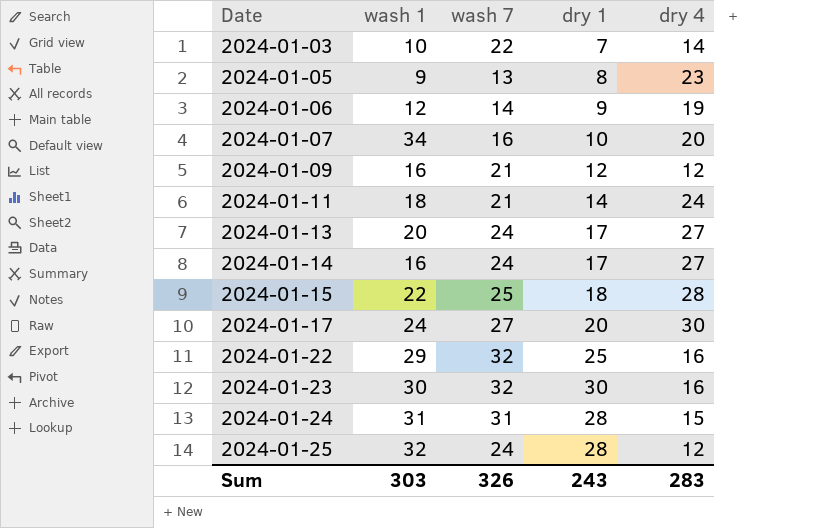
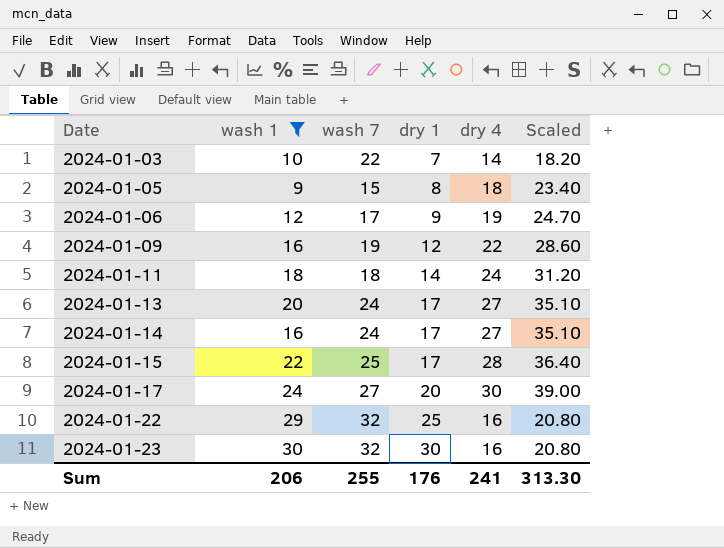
filter: none -> wash 1 <= 30
column Scaled | formula: none -> [dry 4] * 1.3
2024-01-05 | wash 7: 13 -> 15
2024-01-05 | dry 4: 23 -> 18
2024-01-06 | wash 7: 14 -> 17
2024-01-09 | wash 7: 21 -> 19
2024-01-09 | dry 4: 12 -> 22
2024-01-11 | wash 7: 21 -> 18
2024-01-15 | dry 1: 18 -> 17
Sum | wash 1: 303 -> 206
Sum | wash 7: 326 -> 255
Sum | dry 1: 243 -> 176
Sum | dry 4: 283 -> 241

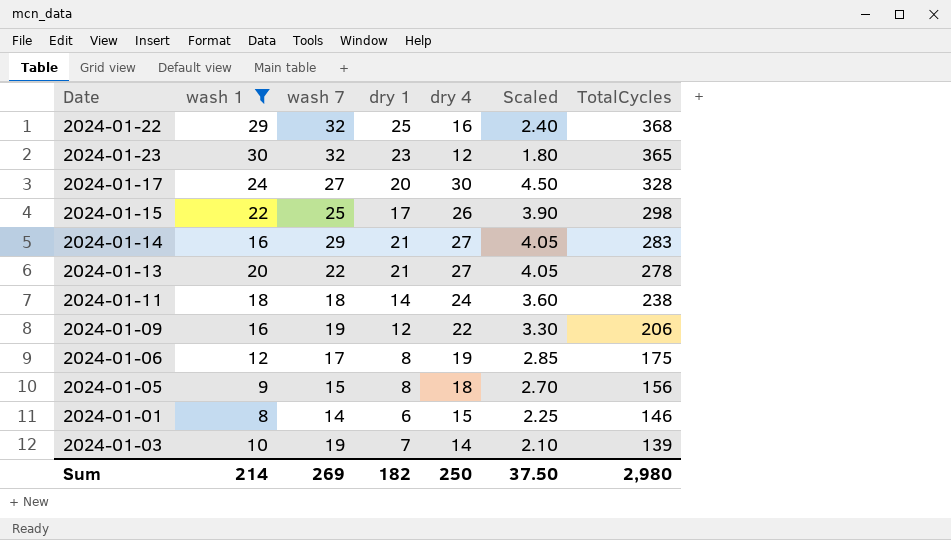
row order: Date ascending -> TotalCycles descending
column Scaled | formula: [dry 4] * 1.3 -> [dry 4] * 0.15
column TotalCycles | position: none -> 7
2024-01-23 | dry 1: 30 -> 23
2024-01-23 | dry 4: 16 -> 12
2024-01-15 | dry 4: 28 -> 26
2024-01-14 | wash 7: 24 -> 29
2024-01-14 | dry 1: 17 -> 21
2024-01-13 | wash 7: 24 -> 22
2024-01-13 | dry 1: 17 -> 21
2024-01-06 | dry 1: 9 -> 8
row 2024-01-01: none -> 8 | 14 | 6 | 15 | 2.25 | 146
2024-01-03 | wash 7: 22 -> 19
Sum | wash 1: 206 -> 214
Sum | wash 7: 255 -> 269
Sum | dry 1: 176 -> 182
Sum | dry 4: 241 -> 250
Sum | Scaled: 313.30 -> 37.50

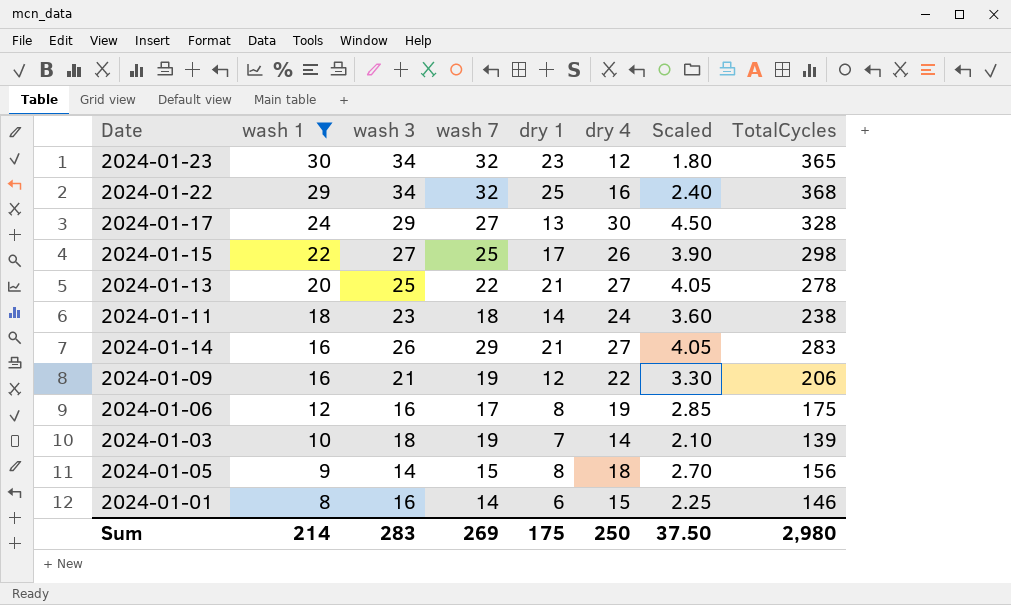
row order: TotalCycles descending -> wash 1 descending
column wash 3 | position: none -> 3
2024-01-17 | dry 1: 20 -> 13
Sum | dry 1: 182 -> 175

